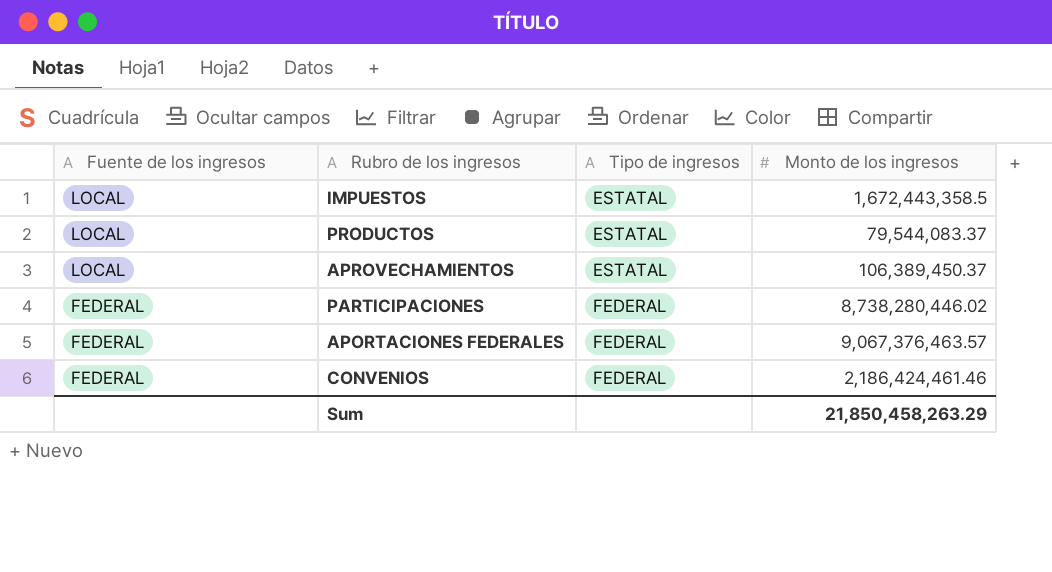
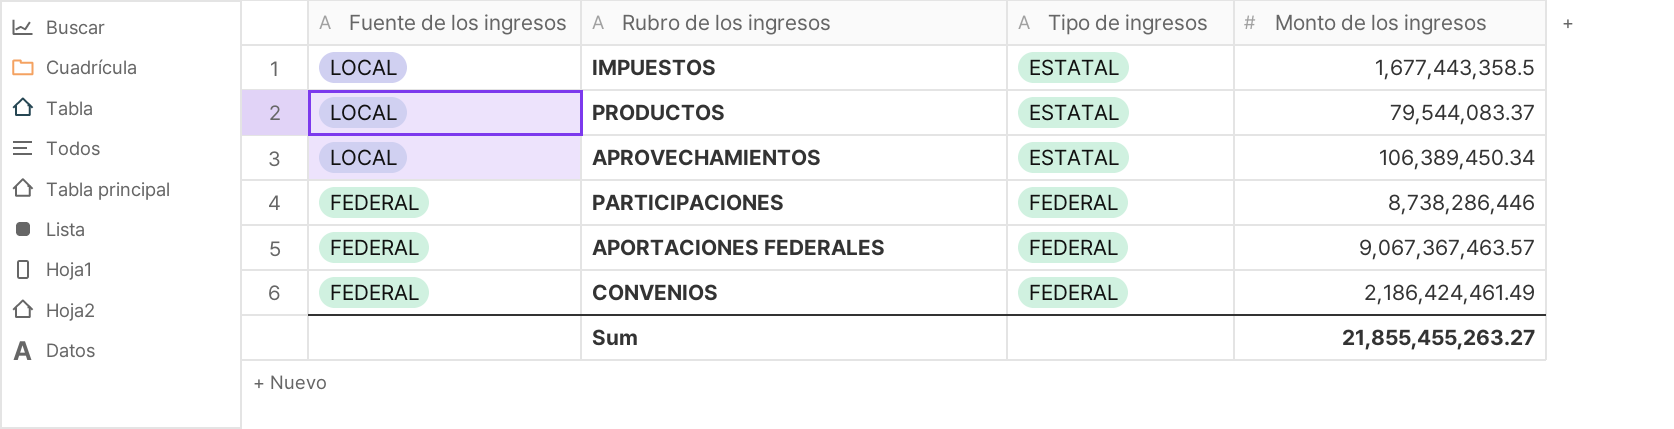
IMPUESTOS | Monto de los ingresos: 1,672,443,358.5 -> 1,677,443,358.5
APROVECHAMIENTOS | Monto de los ingresos: 106,389,450.37 -> 106,389,450.34
PARTICIPACIONES | Monto de los ingresos: 8,738,280,446.02 -> 8,738,286,446
APORTACIONES FEDERALES | Monto de los ingresos: 9,067,376,463.57 -> 9,067,367,463.57
CONVENIOS | Monto de los ingresos: 2,186,424,461.46 -> 2,186,424,461.49
Sum | Monto de los ingresos: 21,850,458,263.29 -> 21,855,455,263.27

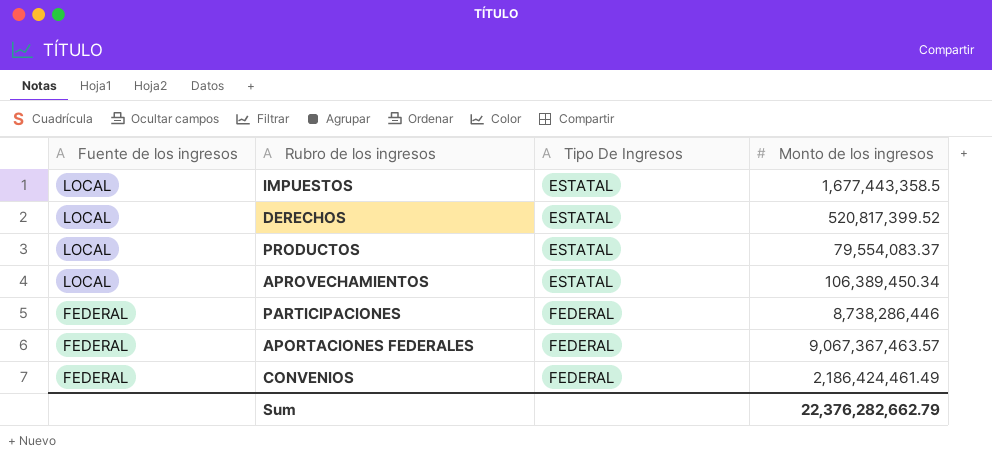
column name: Tipo de ingresos -> Tipo De Ingresos
row DERECHOS: none -> LOCAL | ESTATAL | 520,817,399.52
PRODUCTOS | Monto de los ingresos: 79,544,083.37 -> 79,554,083.37
Sum | Monto de los ingresos: 21,855,455,263.27 -> 22,376,282,662.79

